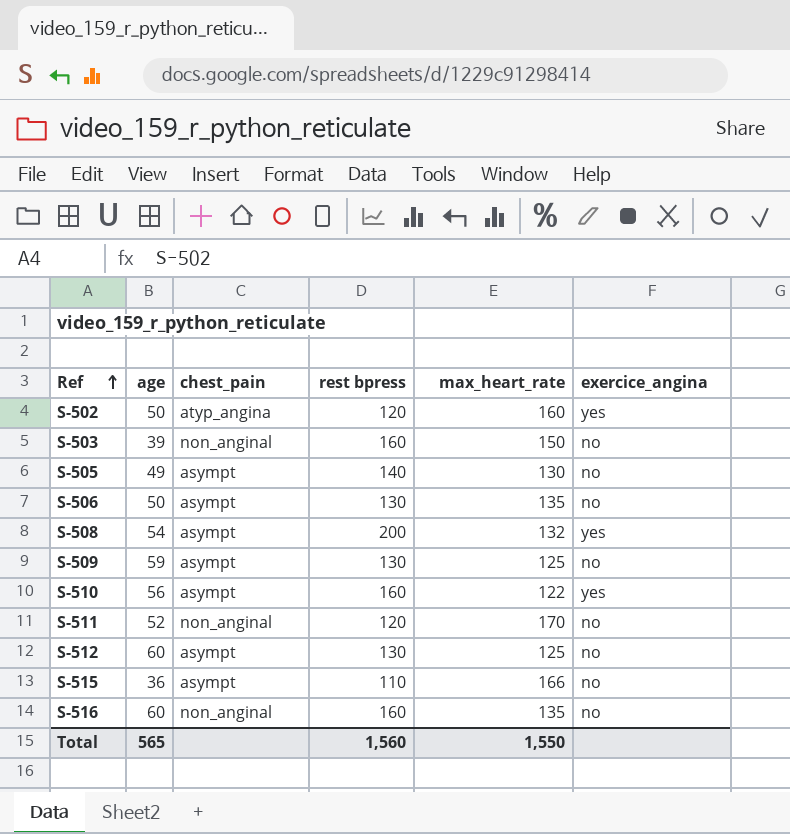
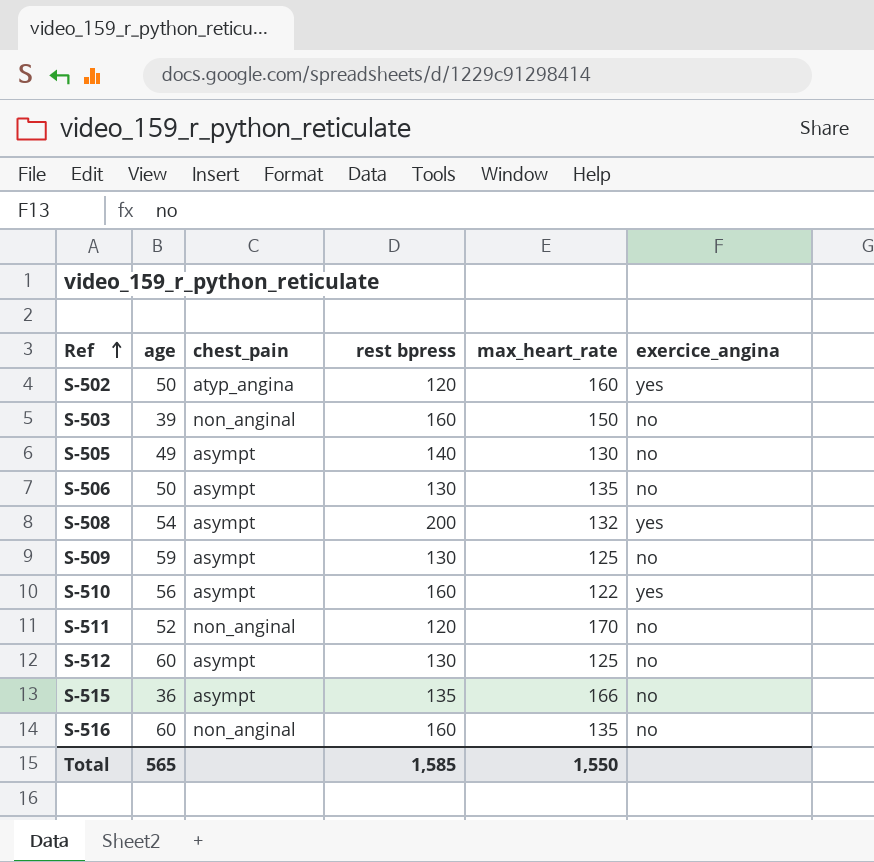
S-515 | rest bpress: 110 -> 135
Total | rest bpress: 1,560 -> 1,585

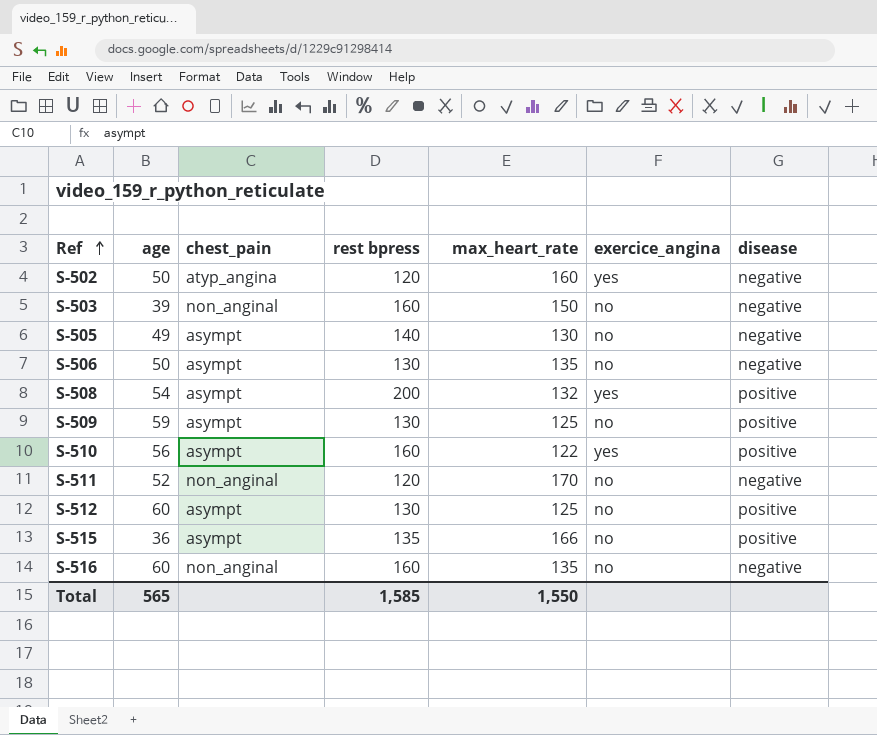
column disease | position: none -> 7

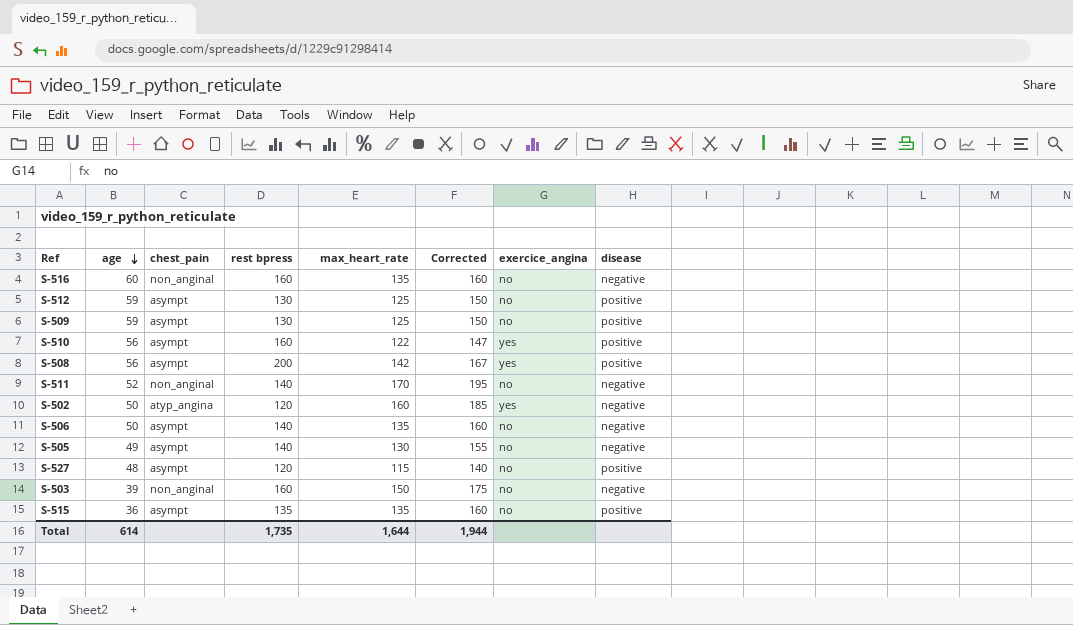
row order: Ref ascending -> age descending
column Corrected | formula: none -> [max_heart_rate] + 25
S-512 | age: 60 -> 59
S-508 | age: 54 -> 56
S-508 | max_heart_rate: 132 -> 142
S-511 | rest bpress: 120 -> 140
S-506 | rest bpress: 130 -> 140
row S-527: none -> 48 | asympt | 120 | 115 | 140 | no | positive
S-515 | max_heart_rate: 166 -> 135
Total | age: 565 -> 614
Total | rest bpress: 1,585 -> 1,735
Total | max_heart_rate: 1,550 -> 1,644

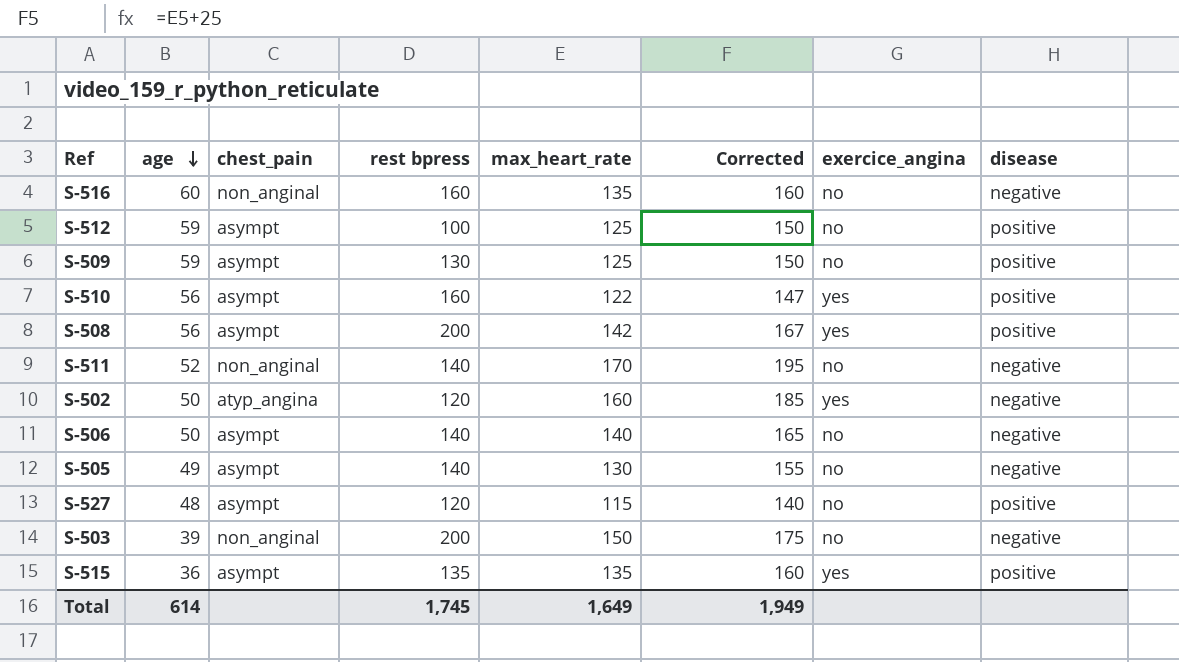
S-512 | rest bpress: 130 -> 100
S-506 | max_heart_rate: 135 -> 140
S-506 | Corrected: 160 -> 165
S-503 | rest bpress: 160 -> 200
S-515 | exercice_angina: no -> yes
Total | rest bpress: 1,735 -> 1,745
Total | max_heart_rate: 1,644 -> 1,649
Total | Corrected: 1,944 -> 1,949

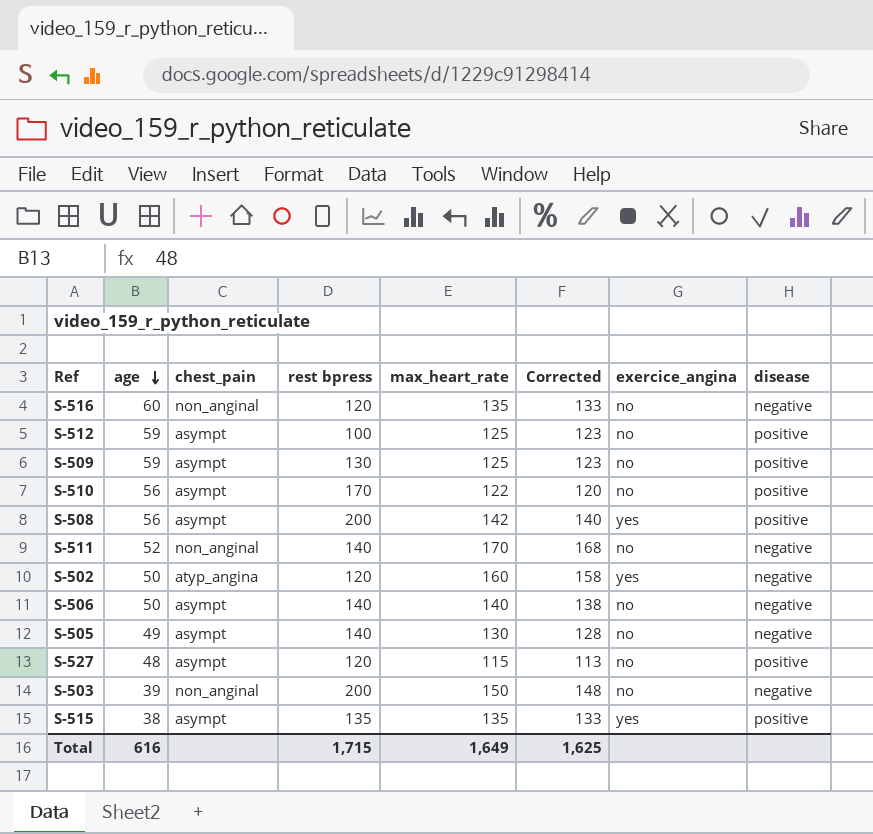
column Corrected | formula: [max_heart_rate] + 25 -> [max_heart_rate] - 2
S-516 | rest bpress: 160 -> 120
S-510 | rest bpress: 160 -> 170
S-510 | exercice_angina: yes -> no
S-515 | age: 36 -> 38
Total | age: 614 -> 616
Total | rest bpress: 1,745 -> 1,715
Total | Corrected: 1,949 -> 1,625

